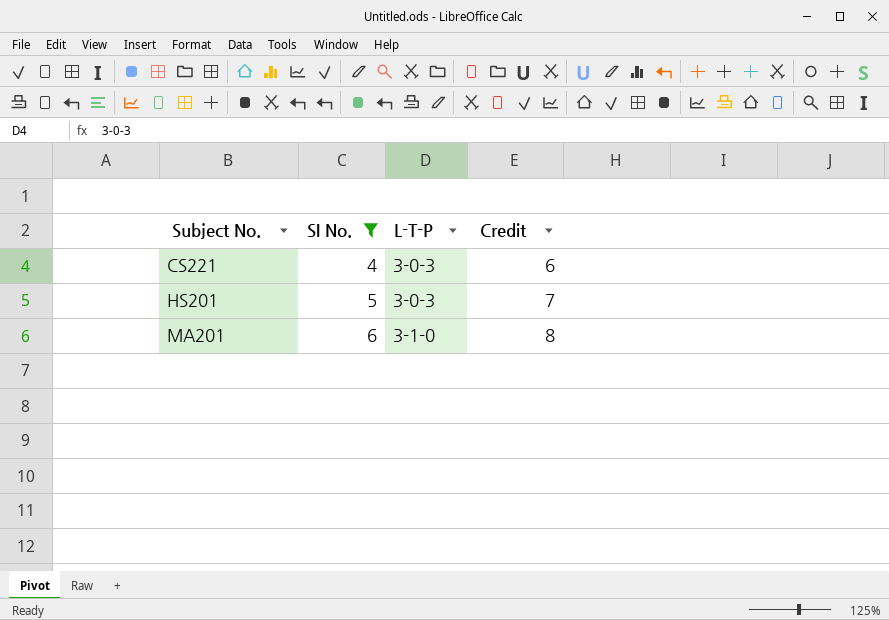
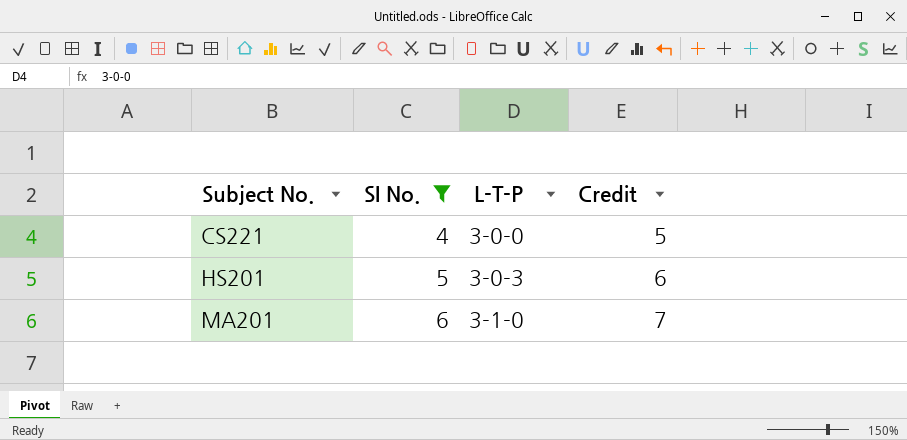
CS221 | L-T-P: 3-0-3 -> 3-0-0
CS221 | Credit: 6 -> 5
HS201 | Credit: 7 -> 6
MA201 | Credit: 8 -> 7

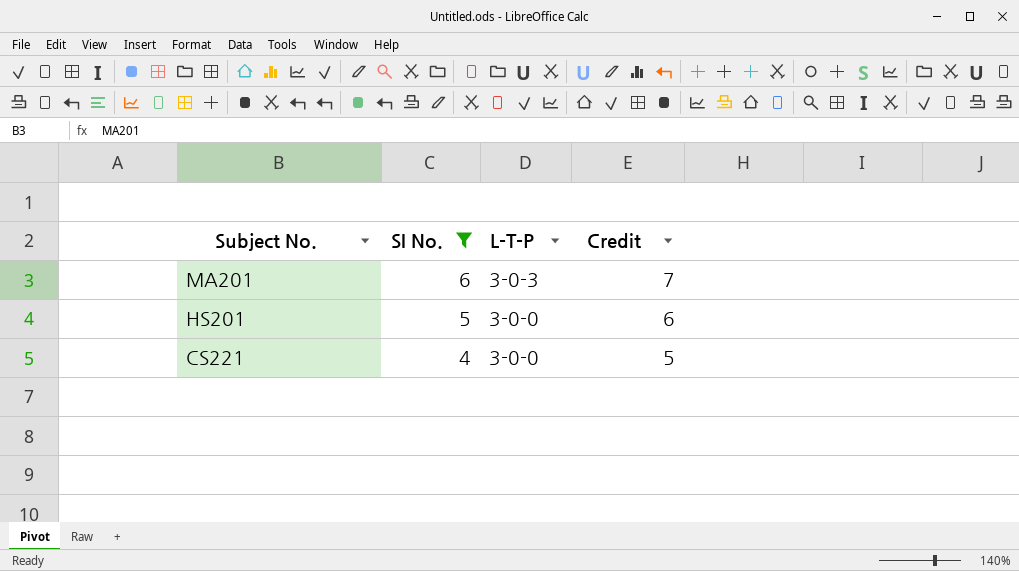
row order: Subject No. ascending -> Subject No. descending
MA201 | L-T-P: 3-1-0 -> 3-0-3
HS201 | L-T-P: 3-0-3 -> 3-0-0

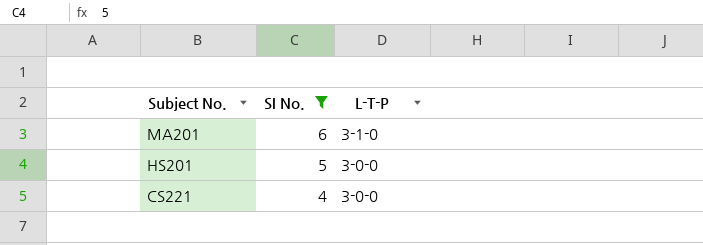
column Credit | position: 4 -> none
MA201 | L-T-P: 3-0-3 -> 3-1-0

